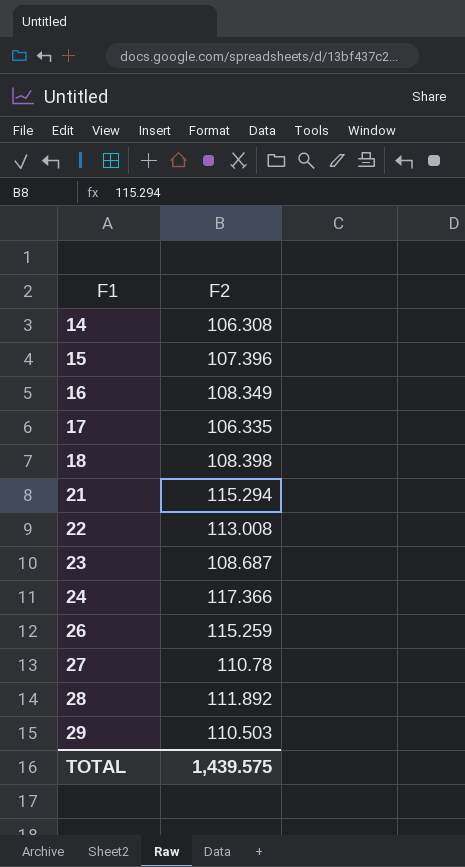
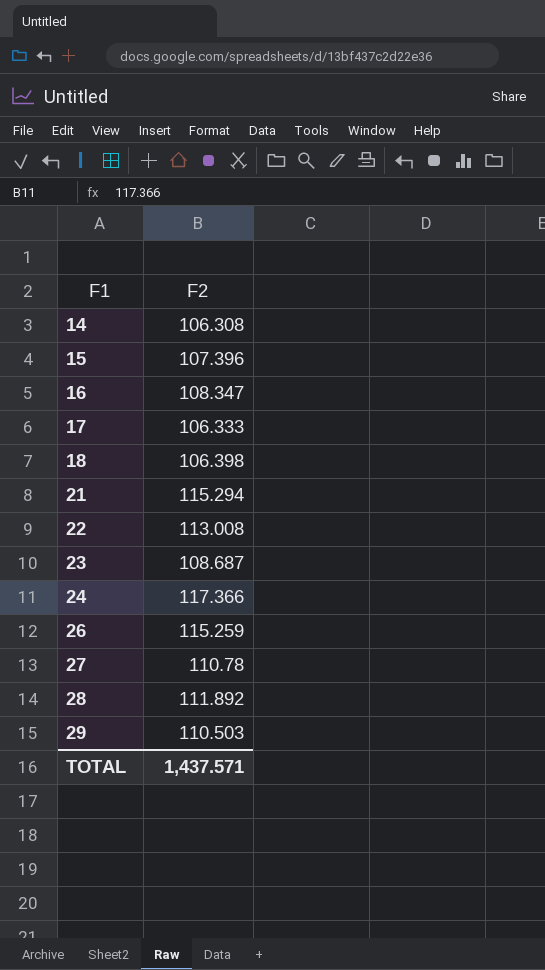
16 | F2: 108.349 -> 108.347
17 | F2: 106.335 -> 106.333
18 | F2: 108.398 -> 106.398
TOTAL | F2: 1,439.575 -> 1,437.571

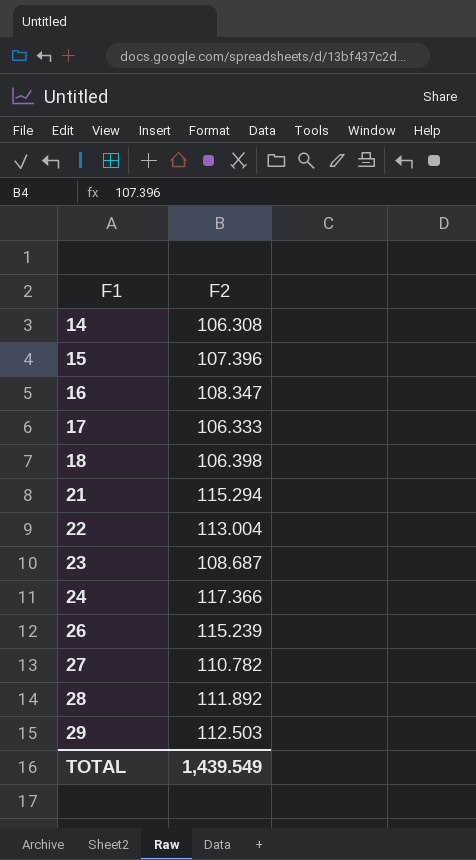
22 | F2: 113.008 -> 113.004
26 | F2: 115.259 -> 115.239
27 | F2: 110.78 -> 110.782
29 | F2: 110.503 -> 112.503
TOTAL | F2: 1,437.571 -> 1,439.549

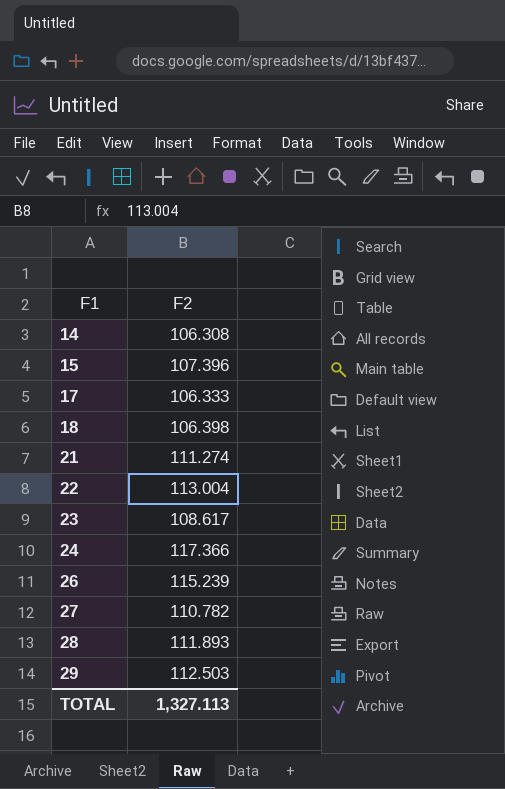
row 16: 108.347 -> none
21 | F2: 115.294 -> 111.274
23 | F2: 108.687 -> 108.617
28 | F2: 111.892 -> 111.893
TOTAL | F2: 1,439.549 -> 1,327.113

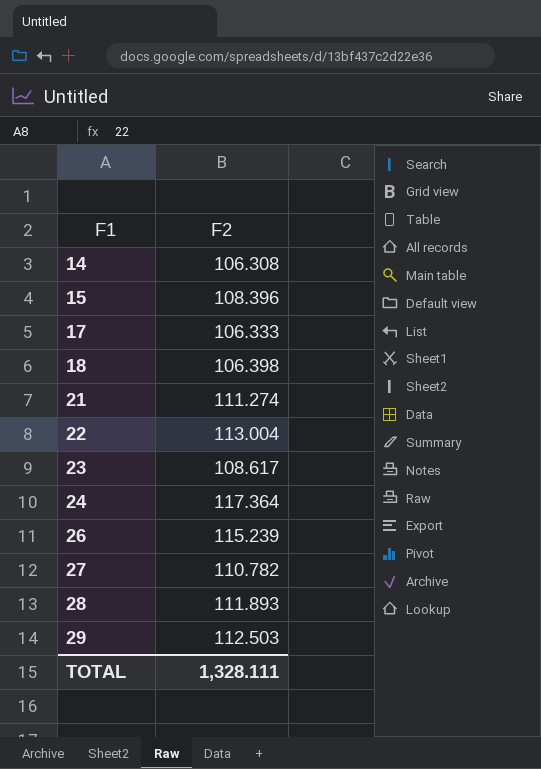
15 | F2: 107.396 -> 108.396
24 | F2: 117.366 -> 117.364
TOTAL | F2: 1,327.113 -> 1,328.111

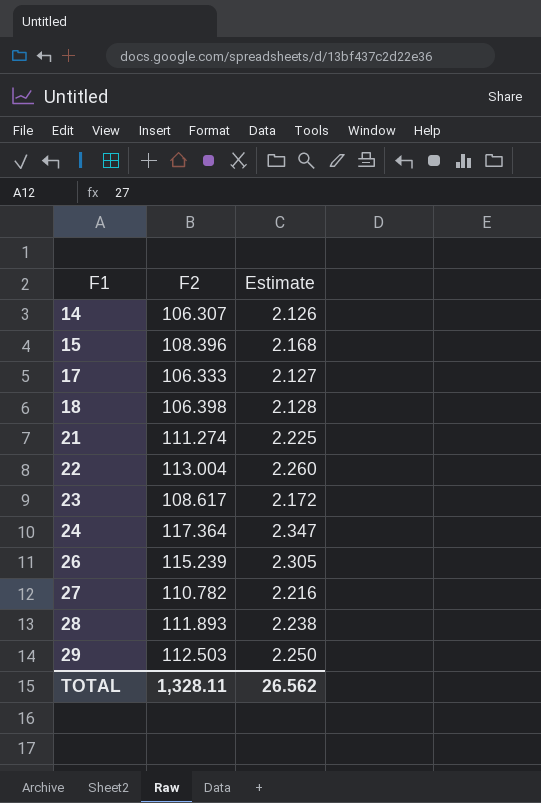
column Estimate | formula: none -> [F2] * 0.02
14 | F2: 106.308 -> 106.307
TOTAL | F2: 1,328.111 -> 1,328.11

